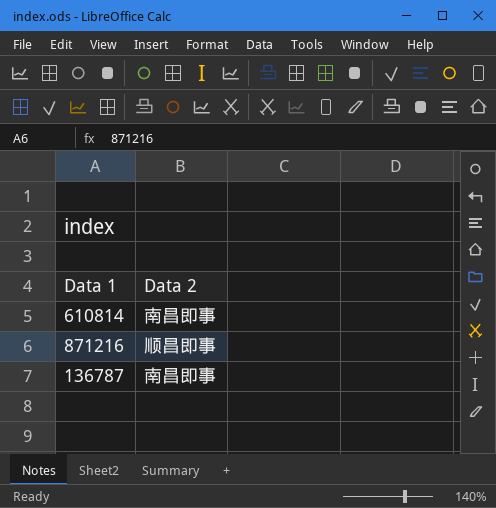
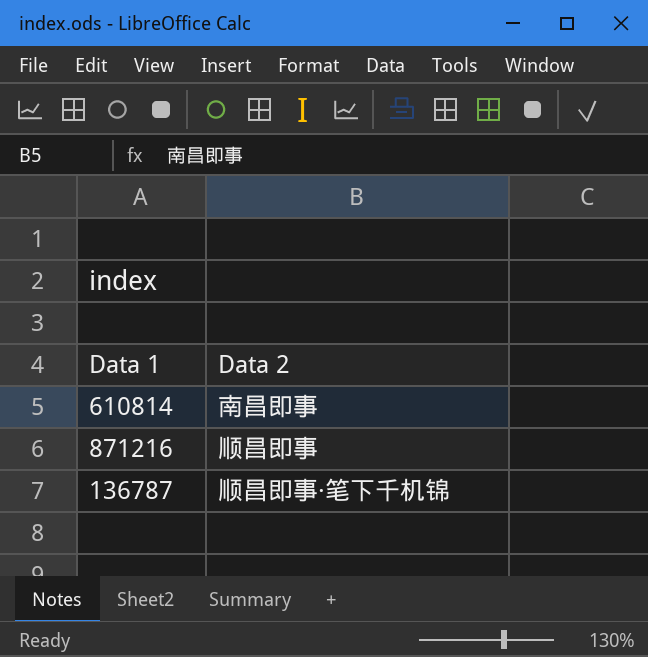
136787 | Data 2: 南昌即事 -> 顺昌即事·笔下千机锦

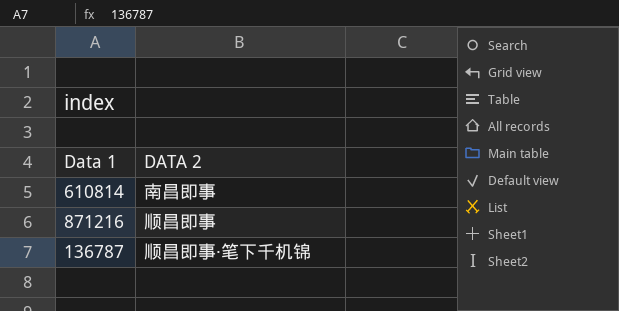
column name: Data 2 -> DATA 2

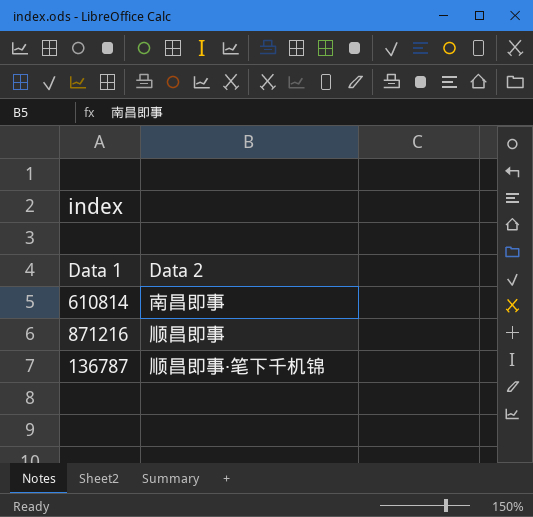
column name: DATA 2 -> Data 2

